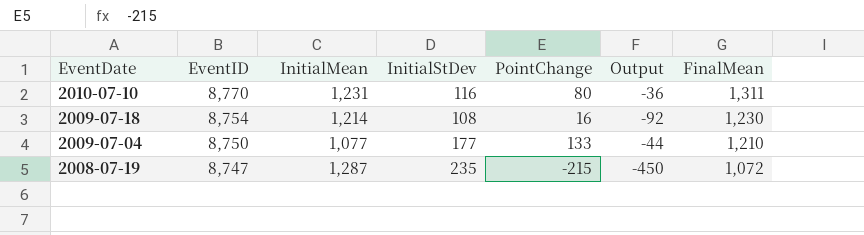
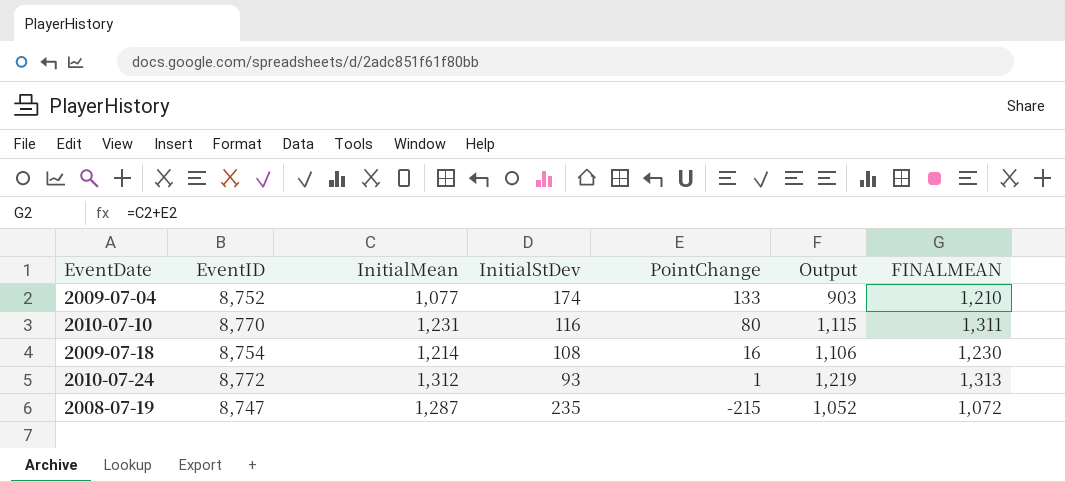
row order: EventDate descending -> PointChange descending
column Output | formula: [PointChange] - [InitialStDev] -> [InitialMean] - [InitialStDev]
column name: FinalMean -> FINALMEAN
2009-07-04 | EventID: 8,750 -> 8,752
2009-07-04 | InitialStDev: 177 -> 174
row 2010-07-24: none -> 8,772 | 1,312 | 93 | 1 | 1,219 | 1,313

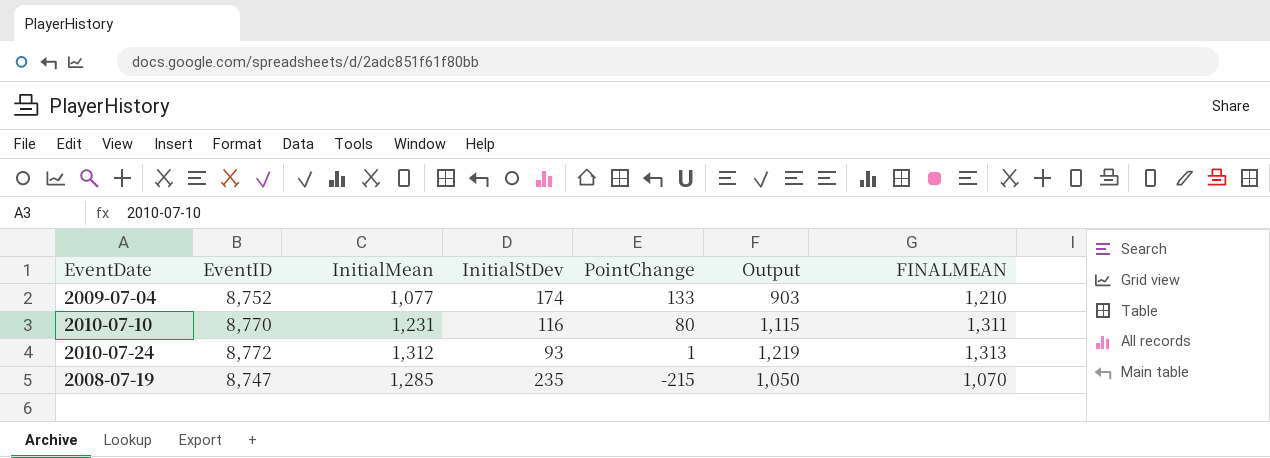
row 2009-07-18: 8,754 | 1,214 | 108 | 16 | 1,106 | 1,230 -> none
2008-07-19 | InitialMean: 1,287 -> 1,285
2008-07-19 | Output: 1,052 -> 1,050
2008-07-19 | FINALMEAN: 1,072 -> 1,070

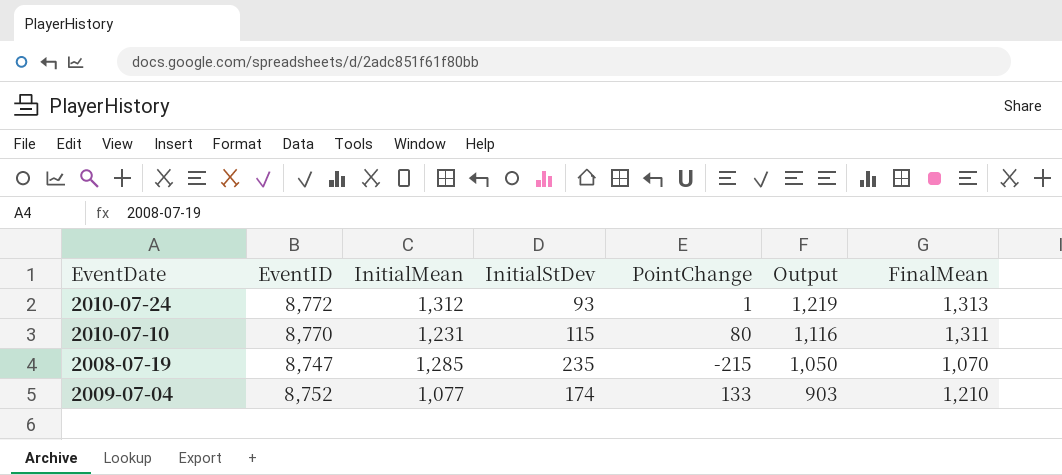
row order: PointChange descending -> Output descending
column name: FINALMEAN -> FinalMean
2010-07-10 | InitialStDev: 116 -> 115
2010-07-10 | Output: 1,115 -> 1,116

